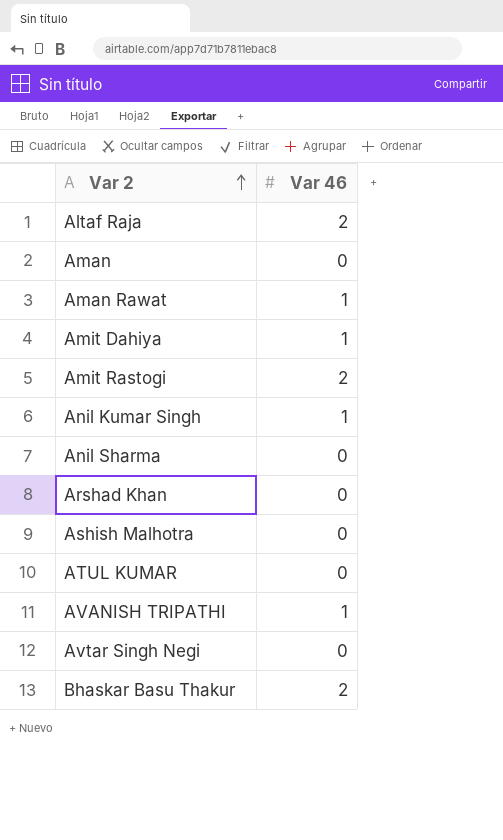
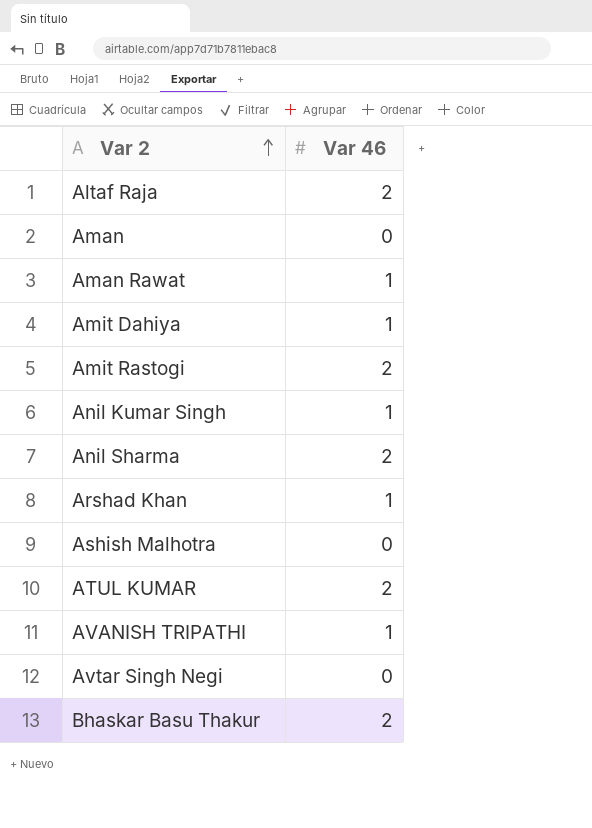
Anil Sharma | Var 46: 0 -> 2
Arshad Khan | Var 46: 0 -> 1
ATUL KUMAR | Var 46: 0 -> 2

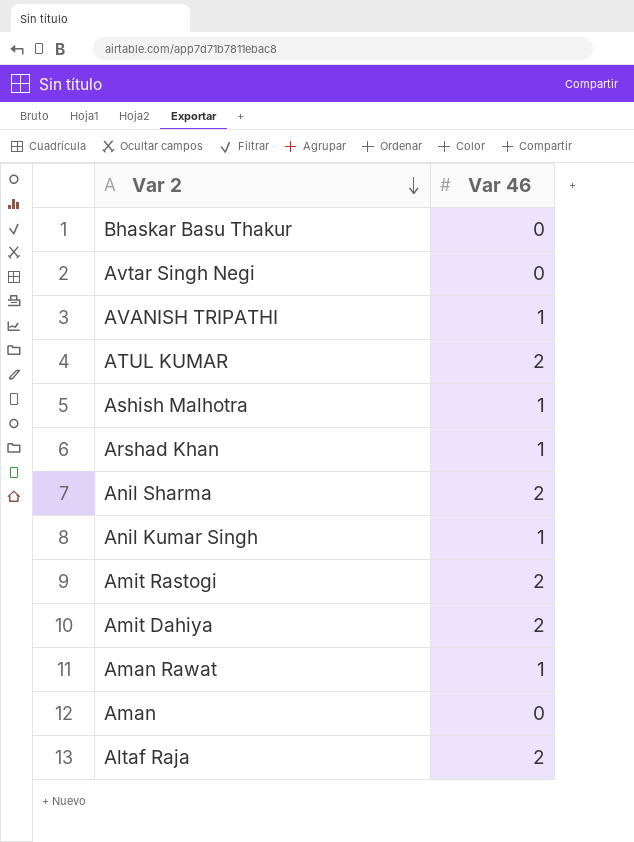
row order: Var 2 ascending -> Var 2 descending
Bhaskar Basu Thakur | Var 46: 2 -> 0
Ashish Malhotra | Var 46: 0 -> 1
Amit Dahiya | Var 46: 1 -> 2

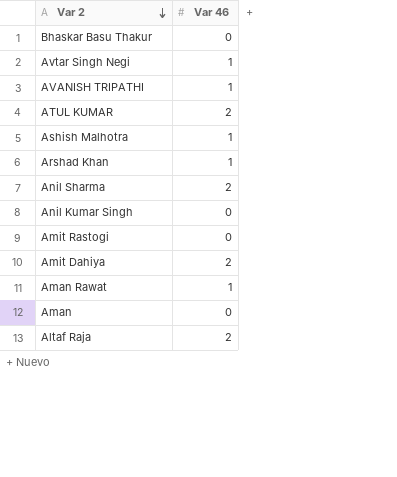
Avtar Singh Negi | Var 46: 0 -> 1
Anil Kumar Singh | Var 46: 1 -> 0
Amit Rastogi | Var 46: 2 -> 0

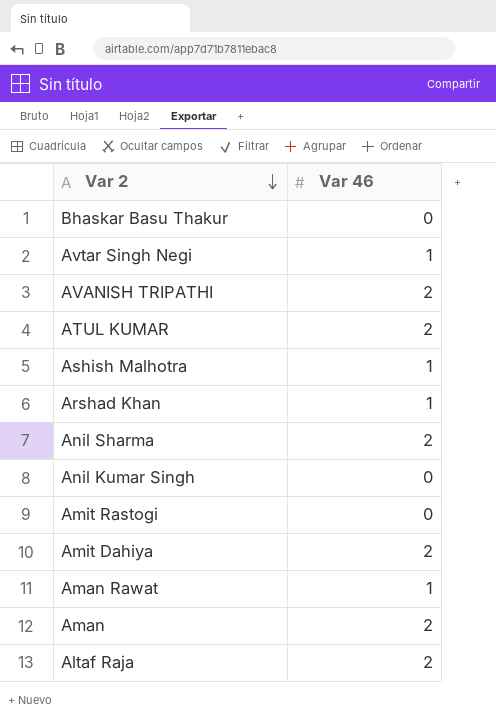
AVANISH TRIPATHI | Var 46: 1 -> 2
Aman | Var 46: 0 -> 2

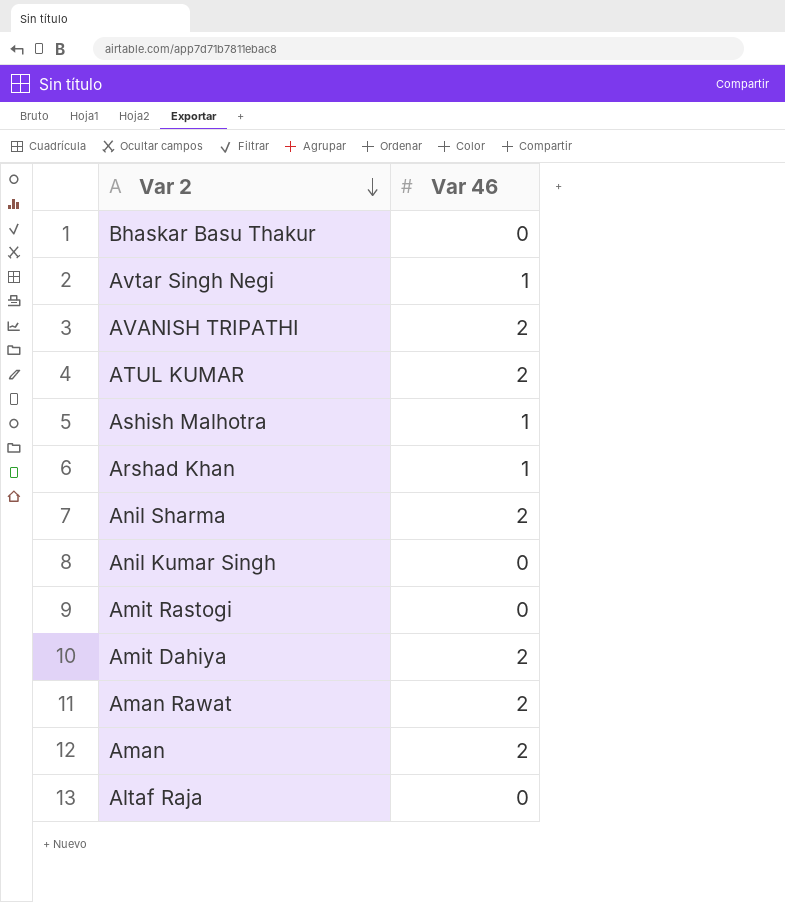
Aman Rawat | Var 46: 1 -> 2
Altaf Raja | Var 46: 2 -> 0

